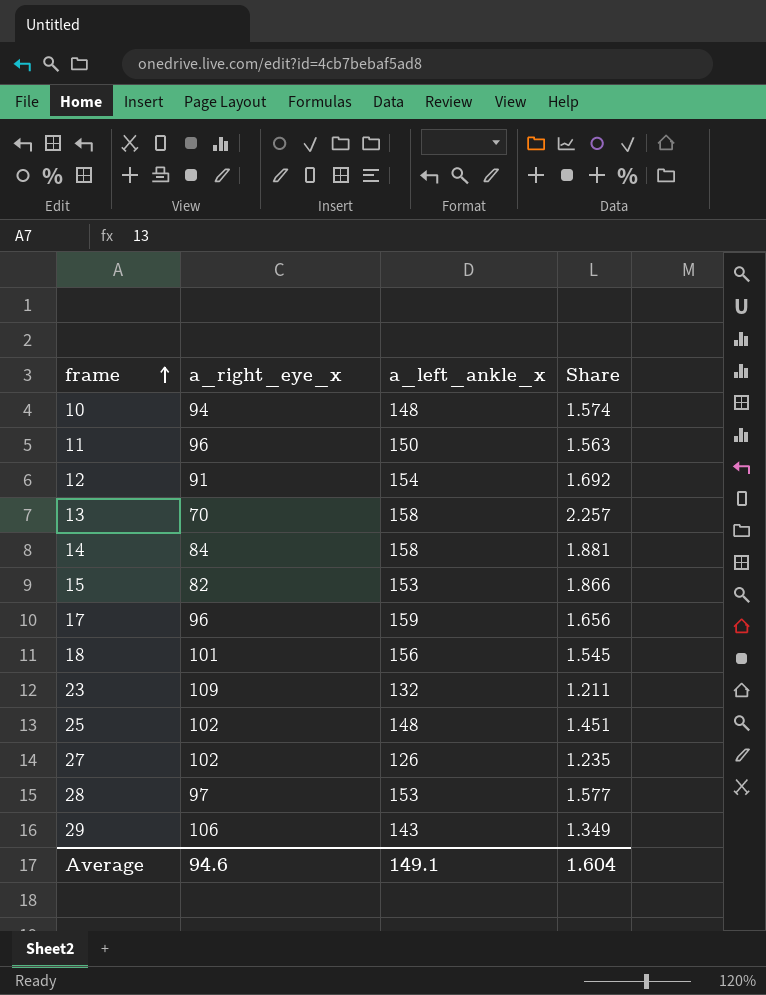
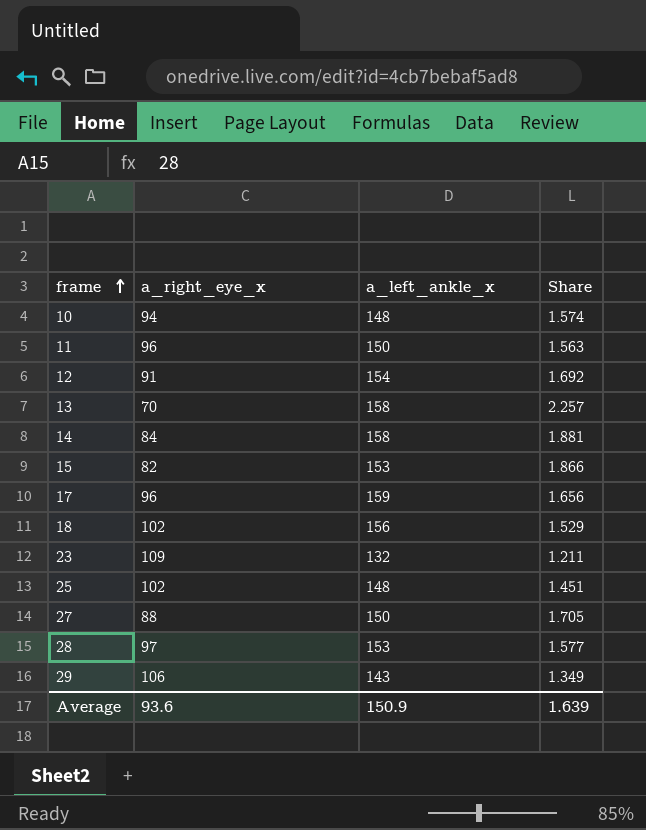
18 | a_right_eye_x: 101 -> 102
18 | Share: 1.545 -> 1.529
27 | a_right_eye_x: 102 -> 88
27 | a_left_ankle_x: 126 -> 150
27 | Share: 1.235 -> 1.705
Average | a_right_eye_x: 94.6 -> 93.6
Average | a_left_ankle_x: 149.1 -> 150.9
Average | Share: 1.604 -> 1.639

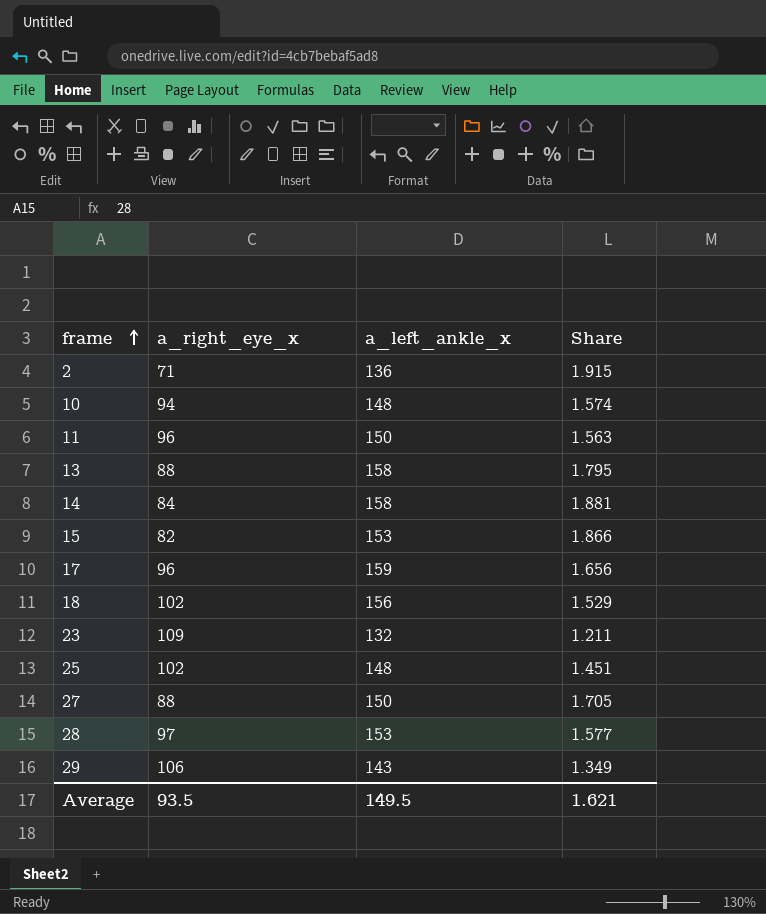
row 12: 91 | 154 | 1.692 -> none
row 2: none -> 71 | 136 | 1.915
13 | a_right_eye_x: 70 -> 88
13 | Share: 2.257 -> 1.795
Average | a_right_eye_x: 93.6 -> 93.5
Average | a_left_ankle_x: 150.9 -> 149.5
Average | Share: 1.639 -> 1.621

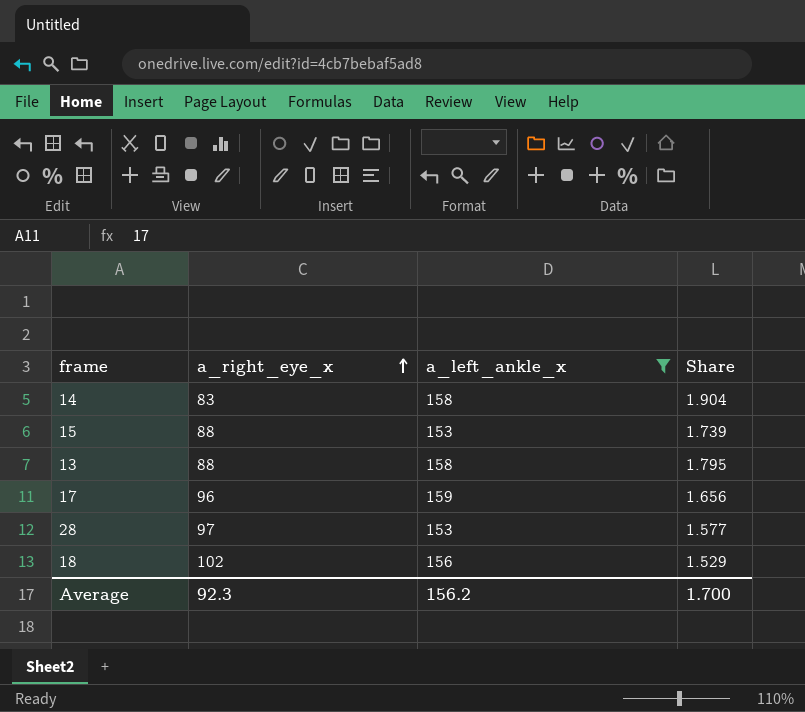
filter: none -> a_left_ankle_x >= 153
row order: frame ascending -> a_right_eye_x ascending
14 | a_right_eye_x: 84 -> 83
14 | Share: 1.881 -> 1.904
15 | a_right_eye_x: 82 -> 88
15 | Share: 1.866 -> 1.739
Average | a_right_eye_x: 93.5 -> 92.3
Average | a_left_ankle_x: 149.5 -> 156.2
Average | Share: 1.621 -> 1.700

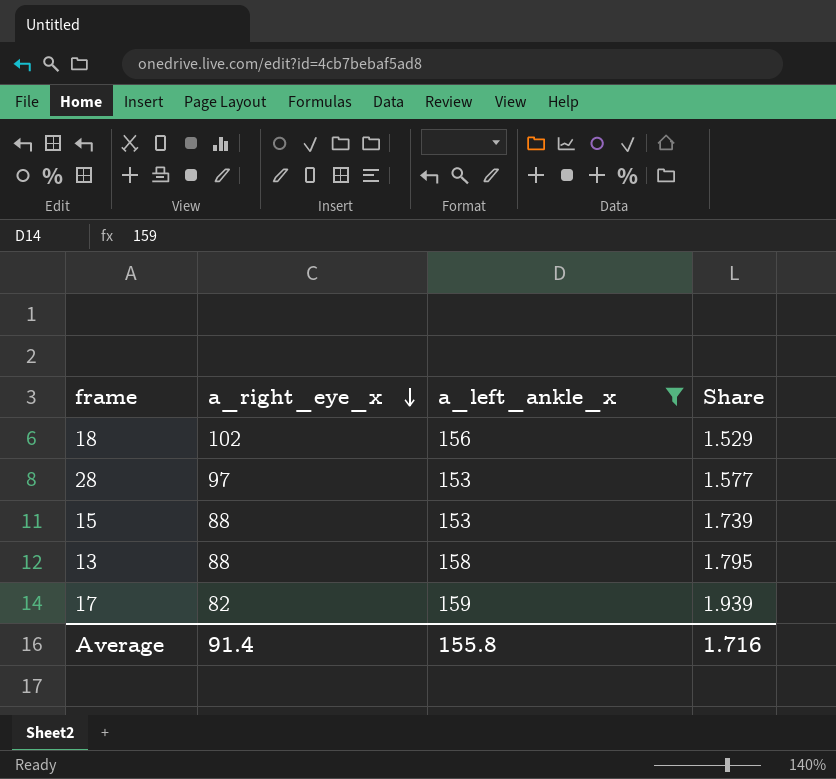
row order: a_right_eye_x ascending -> a_right_eye_x descending
row 14: 83 | 158 | 1.904 -> none
17 | a_right_eye_x: 96 -> 82
17 | Share: 1.656 -> 1.939
Average | a_right_eye_x: 92.3 -> 91.4
Average | a_left_ankle_x: 156.2 -> 155.8
Average | Share: 1.700 -> 1.716

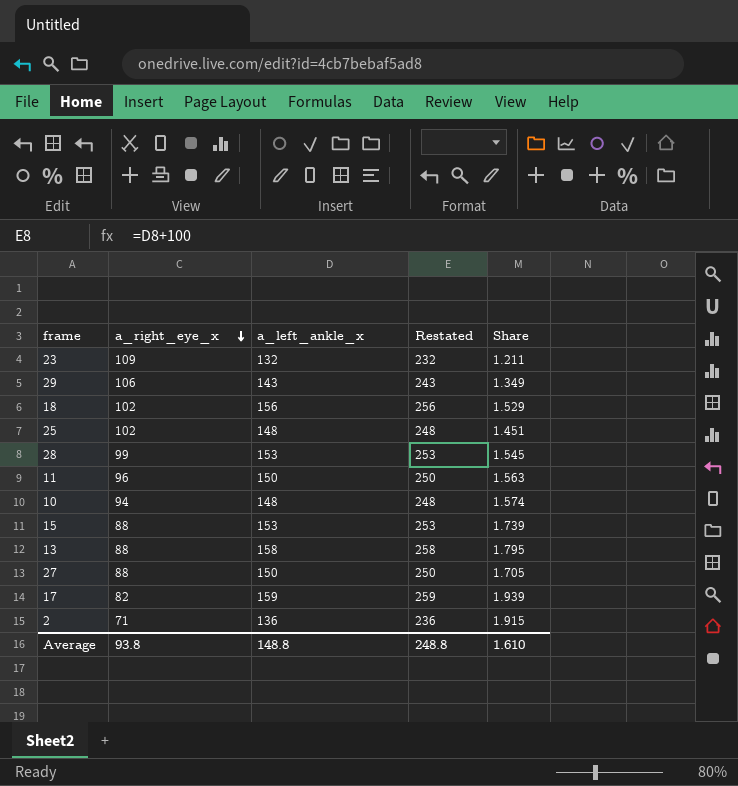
filter: a_left_ankle_x >= 153 -> none
column Restated | formula: none -> [a_left_ankle_x] + 100
28 | a_right_eye_x: 97 -> 99
28 | Share: 1.577 -> 1.545
Average | a_right_eye_x: 91.4 -> 93.8
Average | a_left_ankle_x: 155.8 -> 148.8
Average | Share: 1.716 -> 1.610

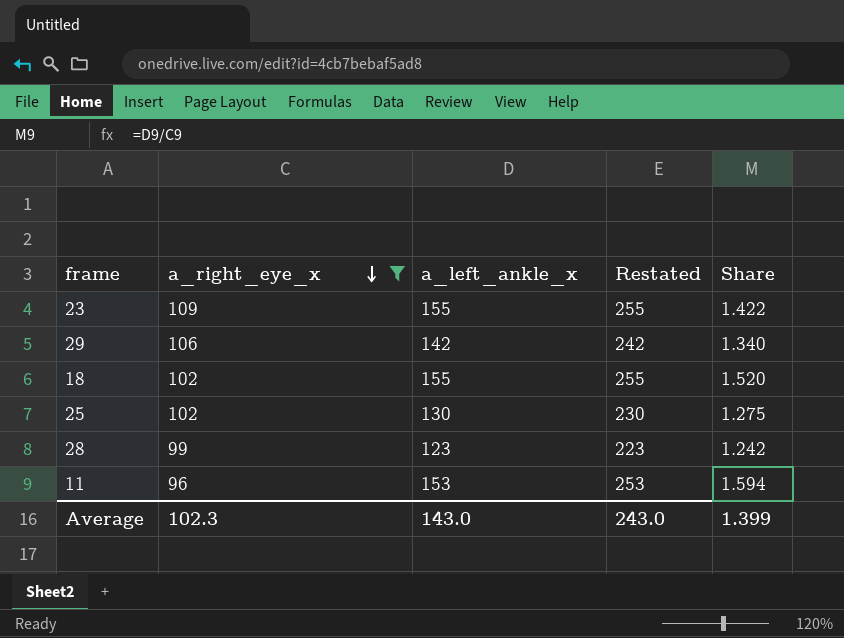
filter: none -> a_right_eye_x >= 96
23 | a_left_ankle_x: 132 -> 155
23 | Restated: 232 -> 255
23 | Share: 1.211 -> 1.422
29 | a_left_ankle_x: 143 -> 142
29 | Restated: 243 -> 242
29 | Share: 1.349 -> 1.340
18 | a_left_ankle_x: 156 -> 155
18 | Restated: 256 -> 255
18 | Share: 1.529 -> 1.520
25 | a_left_ankle_x: 148 -> 130
25 | Restated: 248 -> 230
25 | Share: 1.451 -> 1.275
28 | a_left_ankle_x: 153 -> 123
28 | Restated: 253 -> 223
28 | Share: 1.545 -> 1.242
11 | a_left_ankle_x: 150 -> 153
11 | Restated: 250 -> 253
11 | Share: 1.563 -> 1.594
Average | a_right_eye_x: 93.8 -> 102.3
Average | a_left_ankle_x: 148.8 -> 143.0
Average | Restated: 248.8 -> 243.0
Average | Share: 1.610 -> 1.399

